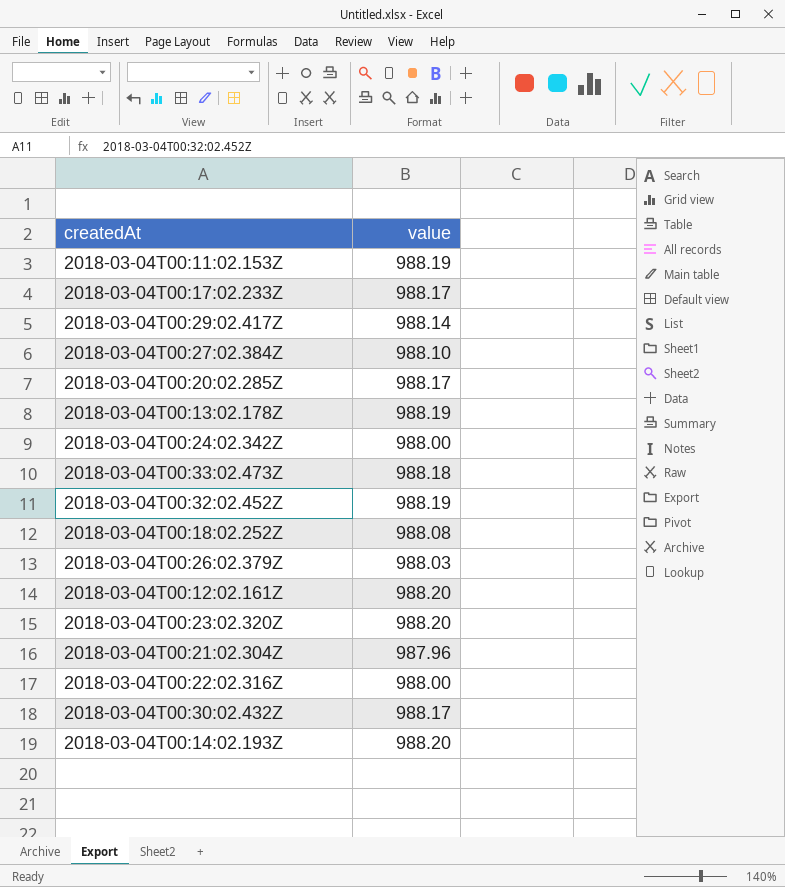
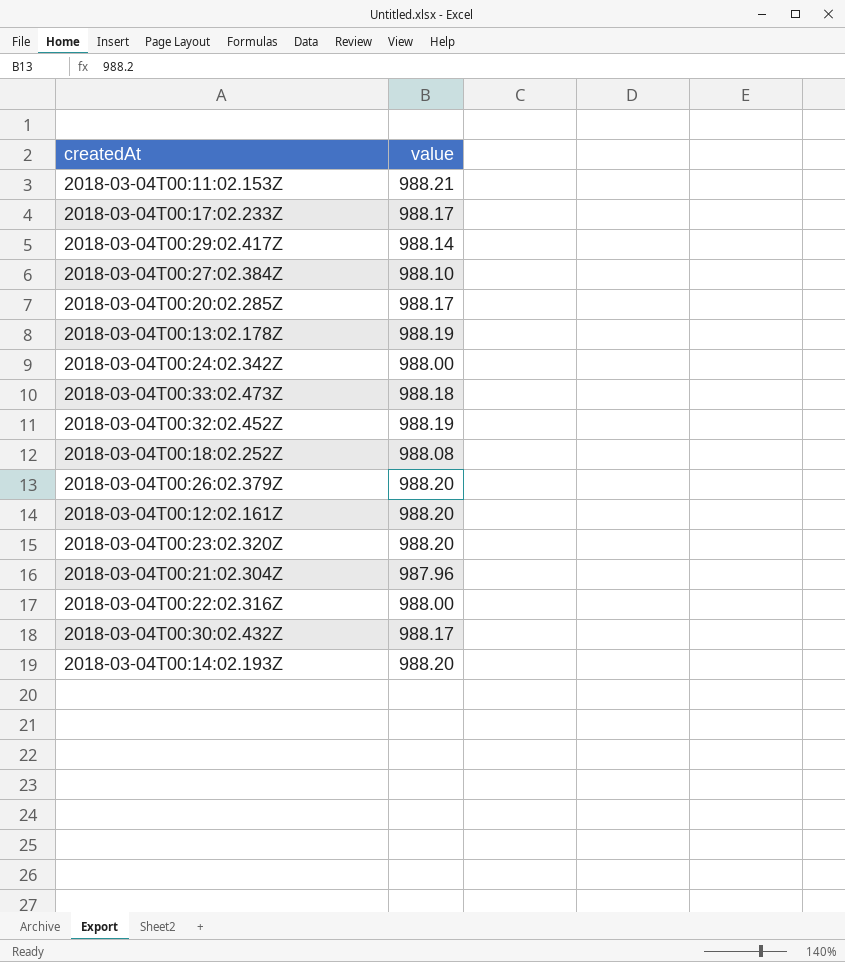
2018-03-04T00:11:02.153Z | value: 988.19 -> 988.21
2018-03-04T00:26:02.379Z | value: 988.03 -> 988.20

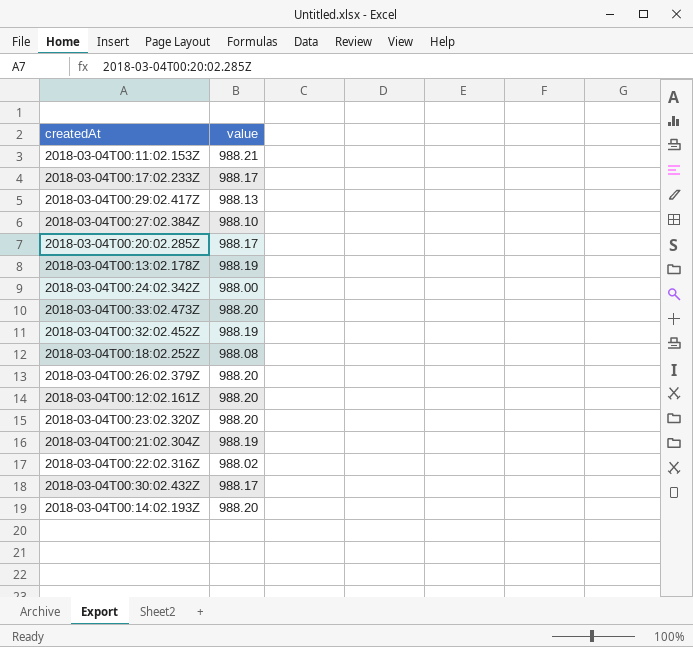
2018-03-04T00:29:02.417Z | value: 988.14 -> 988.13
2018-03-04T00:33:02.473Z | value: 988.18 -> 988.20
2018-03-04T00:21:02.304Z | value: 987.96 -> 988.19
2018-03-04T00:22:02.316Z | value: 988.00 -> 988.02

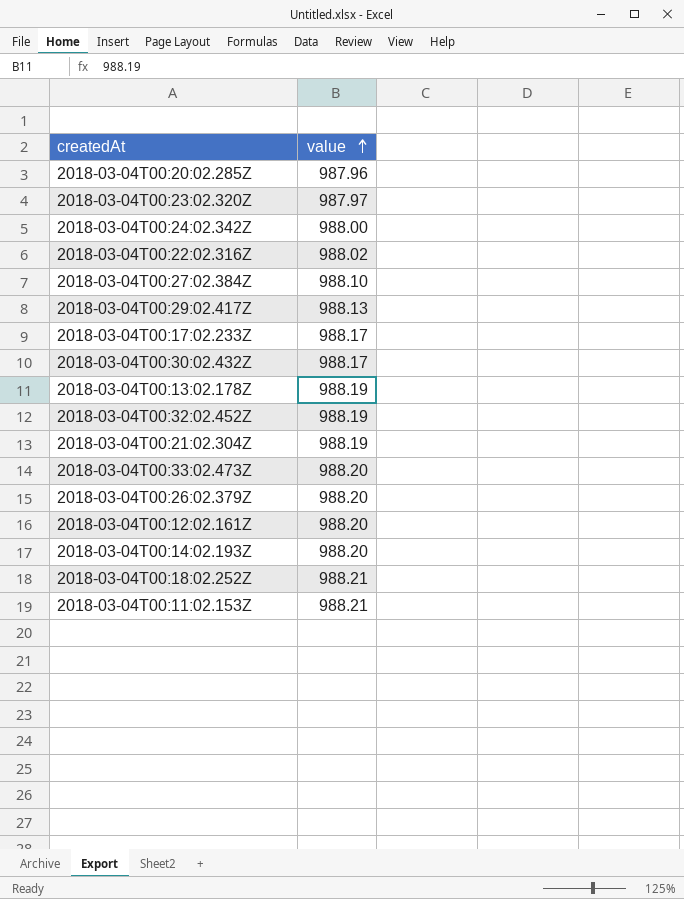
row order: none -> value ascending
2018-03-04T00:20:02.285Z | value: 988.17 -> 987.96
2018-03-04T00:23:02.320Z | value: 988.20 -> 987.97
2018-03-04T00:18:02.252Z | value: 988.08 -> 988.21

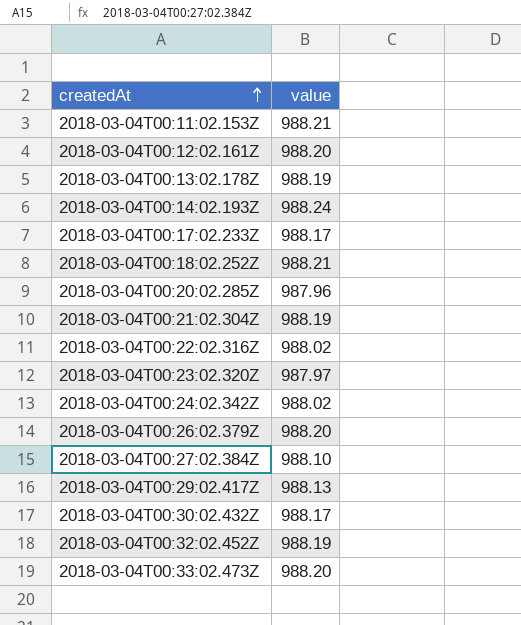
row order: value ascending -> createdAt ascending
2018-03-04T00:14:02.193Z | value: 988.20 -> 988.24
2018-03-04T00:24:02.342Z | value: 988.00 -> 988.02

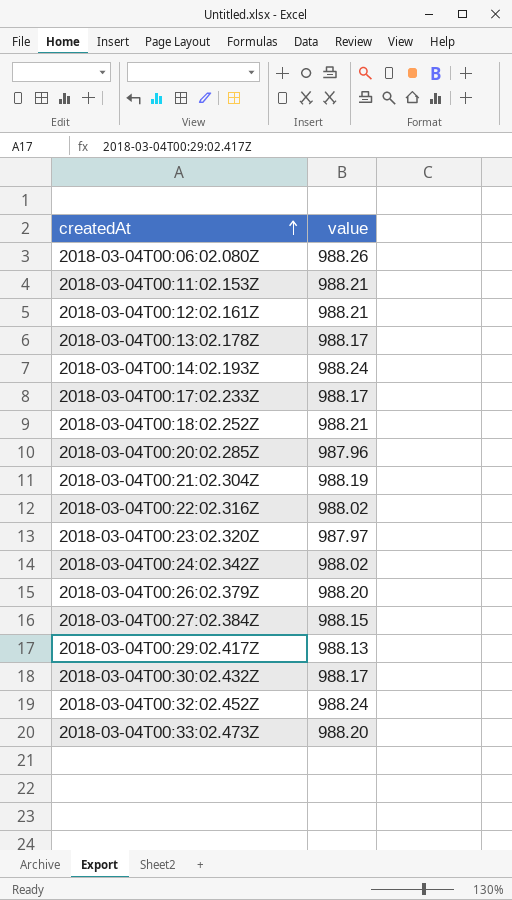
row 2018-03-04T00:06:02.080Z: none -> 988.26
2018-03-04T00:12:02.161Z | value: 988.20 -> 988.21
2018-03-04T00:13:02.178Z | value: 988.19 -> 988.17
2018-03-04T00:27:02.384Z | value: 988.10 -> 988.15
2018-03-04T00:32:02.452Z | value: 988.19 -> 988.24

